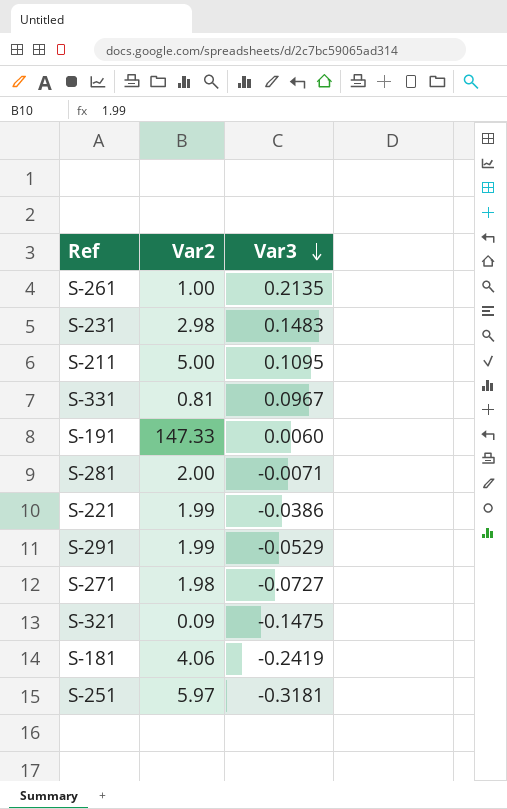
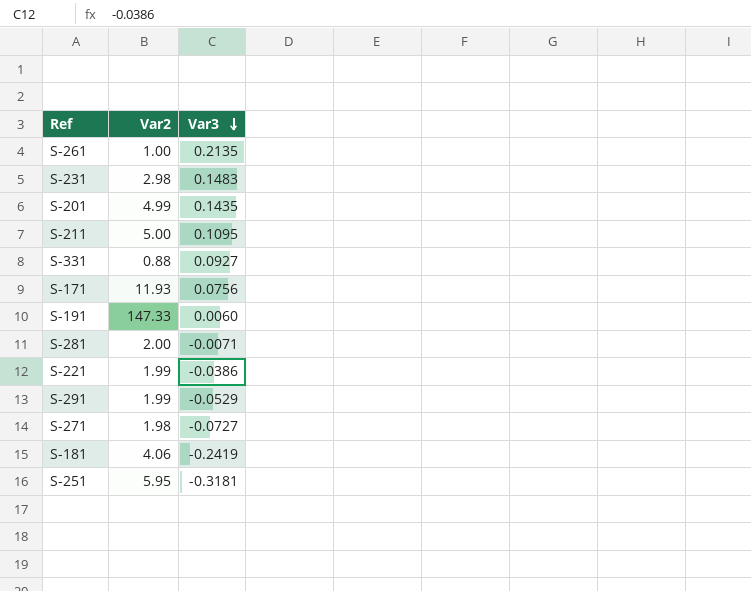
row S-321: 0.09 | -0.1475 -> none
row S-201: none -> 4.99 | 0.1435
S-331 | Var2: 0.81 -> 0.88
S-331 | Var3: 0.0967 -> 0.0927
row S-171: none -> 11.93 | 0.0756
S-251 | Var2: 5.97 -> 5.95

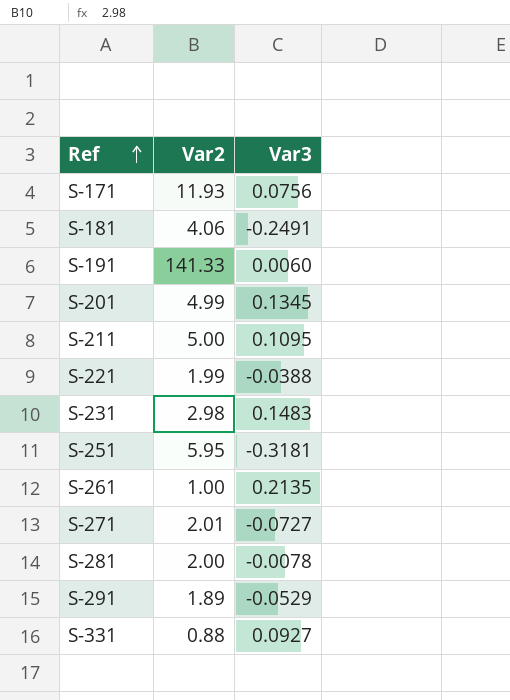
row order: Var3 descending -> Ref ascending
S-181 | Var3: -0.2419 -> -0.2491
S-191 | Var2: 147.33 -> 141.33
S-201 | Var3: 0.1435 -> 0.1345
S-221 | Var3: -0.0386 -> -0.0388
S-271 | Var2: 1.98 -> 2.01
S-281 | Var3: -0.0071 -> -0.0078
S-291 | Var2: 1.99 -> 1.89

